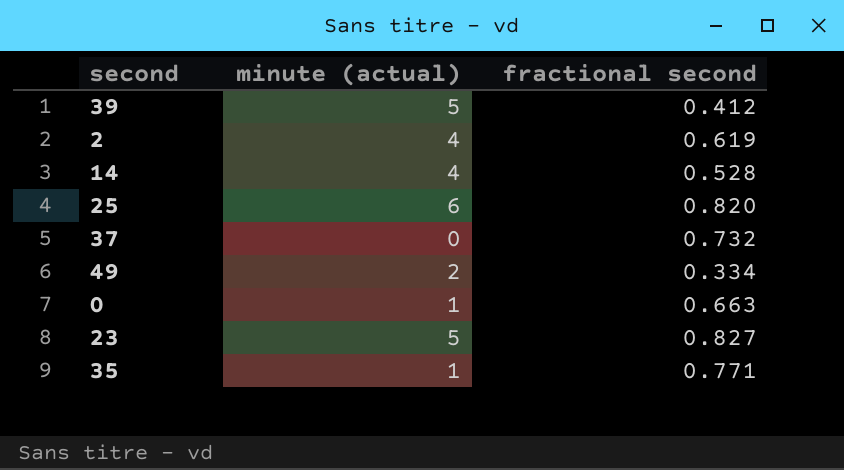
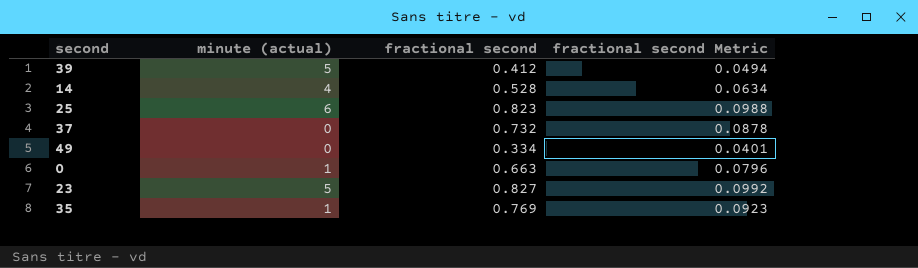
column fractional second Metric | formula: none -> [fractional second] * 0.12
row 2: 4 | 0.619 -> none
25 | fractional second: 0.820 -> 0.823
49 | minute (actual): 2 -> 0
35 | fractional second: 0.771 -> 0.769

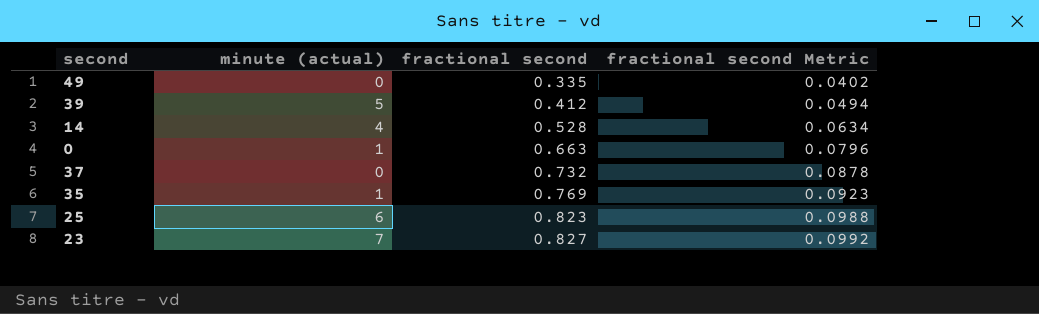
row order: none -> fractional second ascending
49 | fractional second: 0.334 -> 0.335
49 | fractional second Metric: 0.0401 -> 0.0402
23 | minute (actual): 5 -> 7

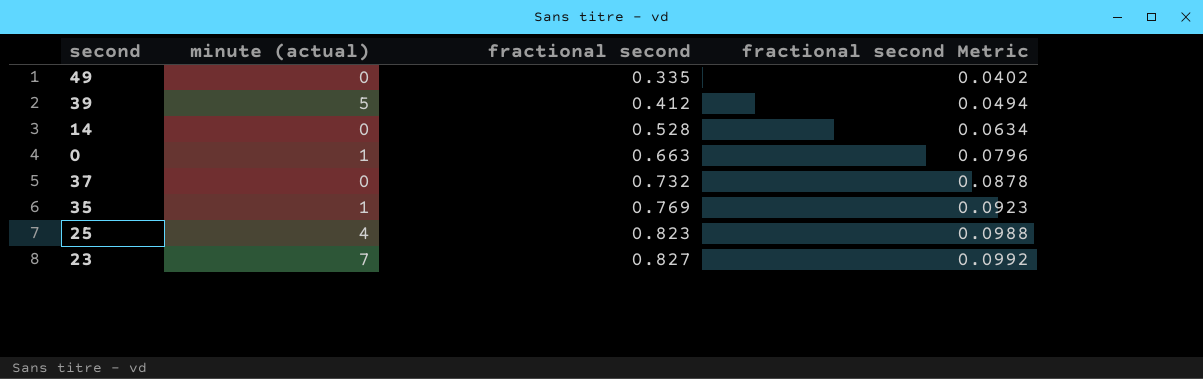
14 | minute (actual): 4 -> 0
25 | minute (actual): 6 -> 4

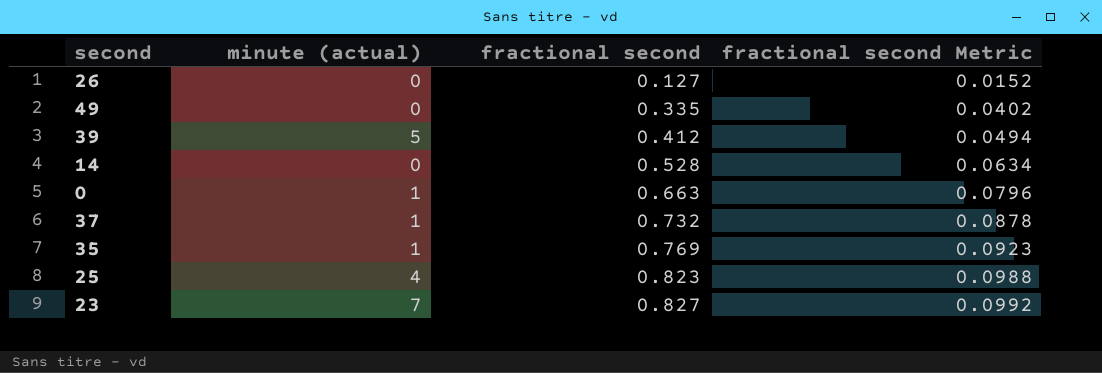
row 26: none -> 0 | 0.127 | 0.0152
37 | minute (actual): 0 -> 1

